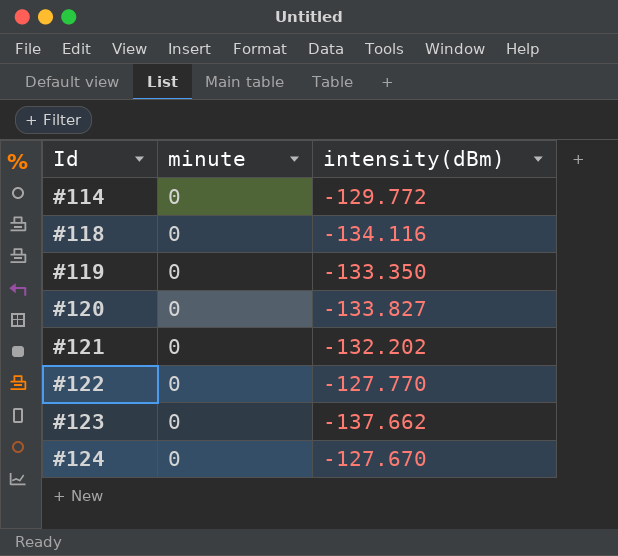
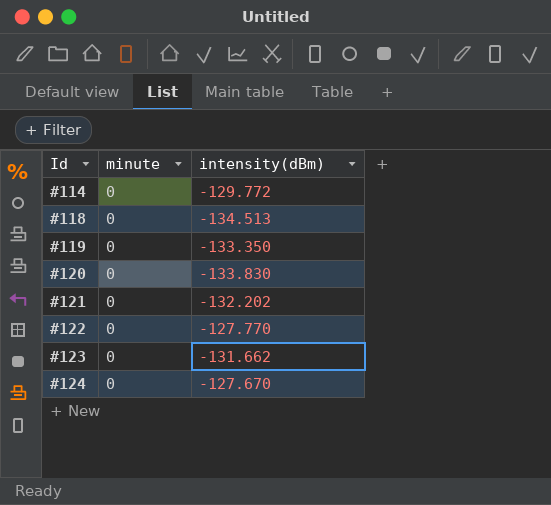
#118 | intensity(dBm): -134.116 -> -134.513
#120 | intensity(dBm): -133.827 -> -133.830
#123 | intensity(dBm): -137.662 -> -131.662

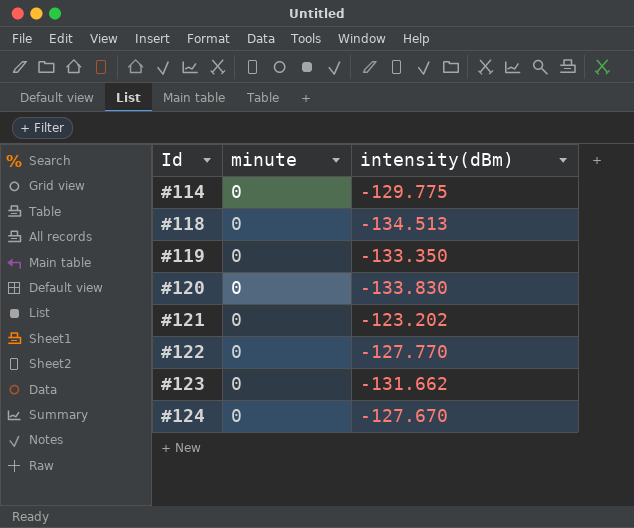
#114 | intensity(dBm): -129.772 -> -129.775
#121 | intensity(dBm): -132.202 -> -123.202

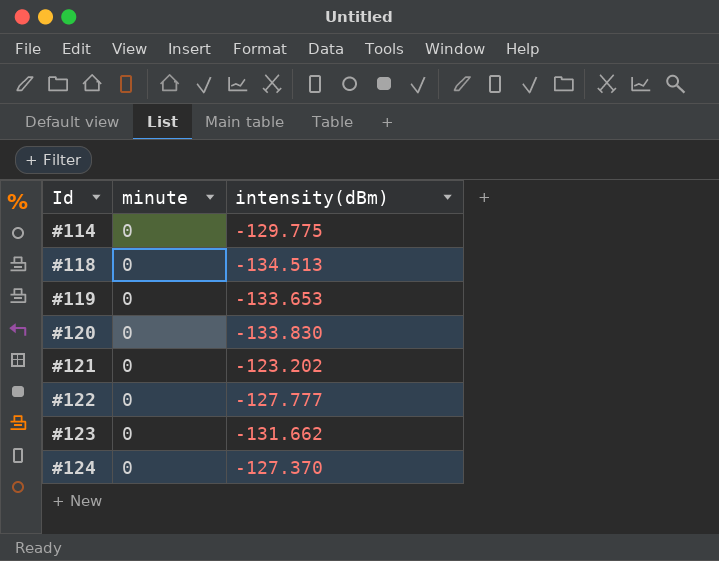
#119 | intensity(dBm): -133.350 -> -133.653
#122 | intensity(dBm): -127.770 -> -127.777
#124 | intensity(dBm): -127.670 -> -127.370

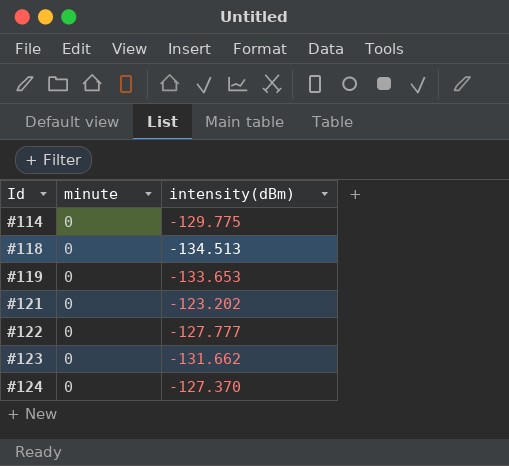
row #120: 0 | -133.830 -> none

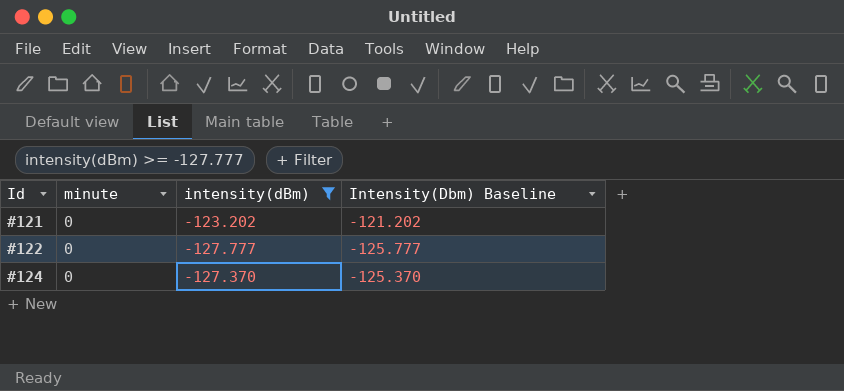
filter: none -> intensity(dBm) >= -127.777
column Intensity(Dbm) Baseline | formula: none -> [intensity(dBm)] + 2

